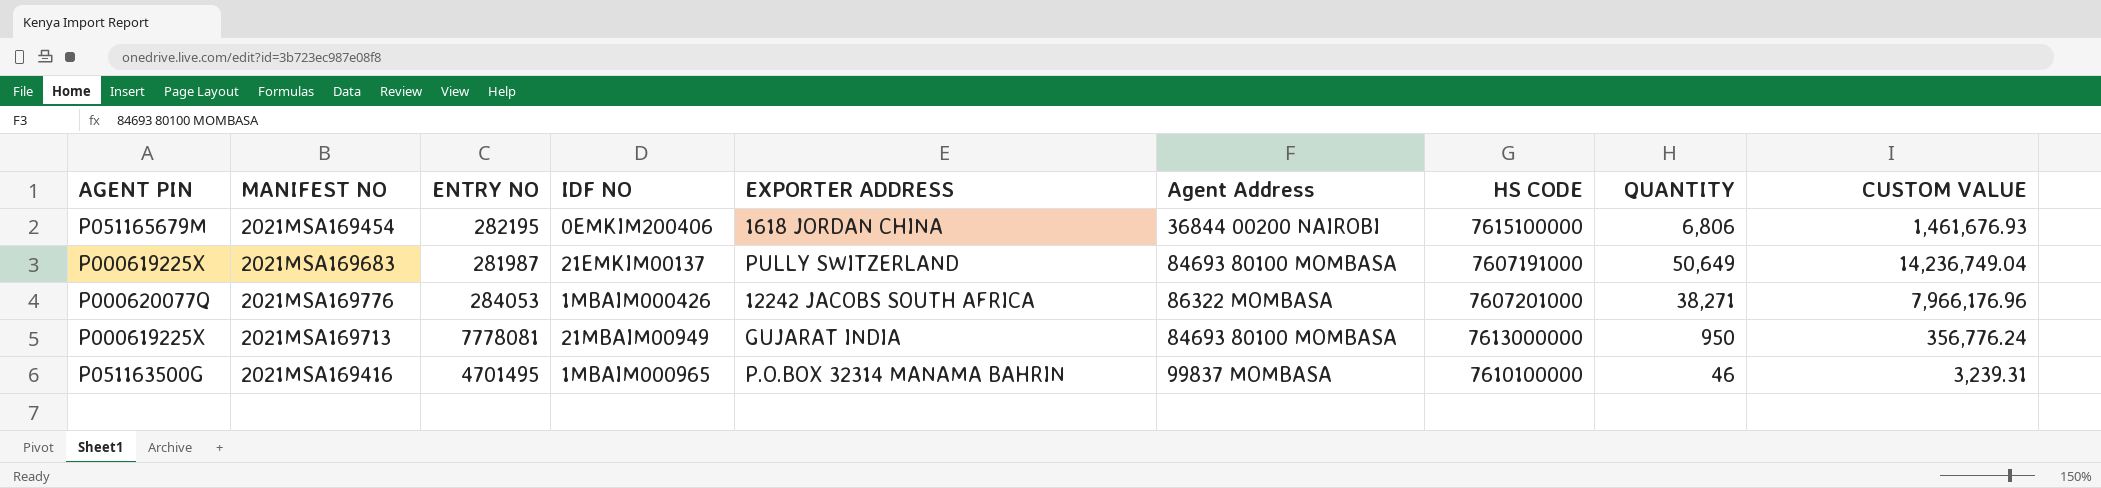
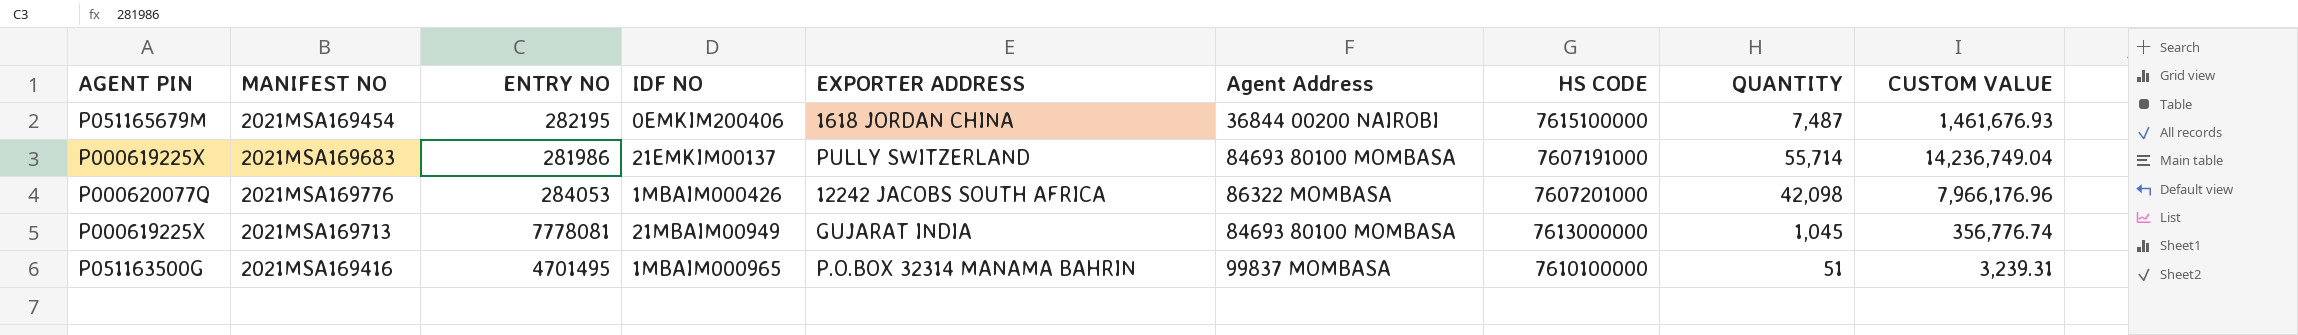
2021MSA169454 | QUANTITY: 6,806 -> 7,487
2021MSA169683 | ENTRY NO: 281987 -> 281986
2021MSA169683 | QUANTITY: 50,649 -> 55,714
2021MSA169776 | QUANTITY: 38,271 -> 42,098
2021MSA169713 | QUANTITY: 950 -> 1,045
2021MSA169713 | CUSTOM VALUE: 356,776.24 -> 356,776.74
2021MSA169416 | QUANTITY: 46 -> 51

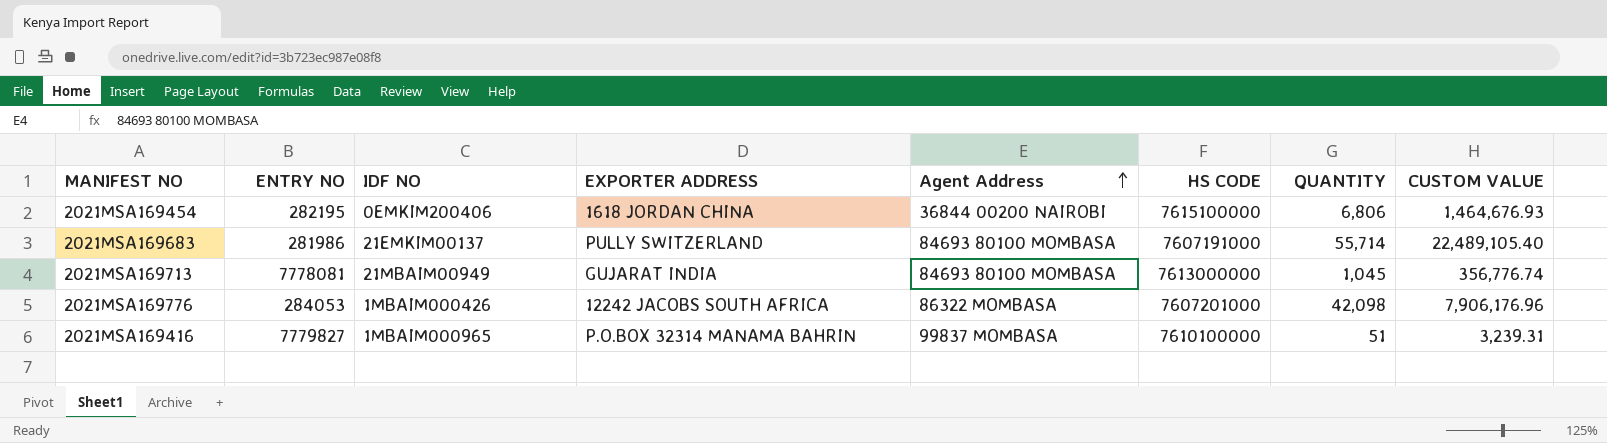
row order: none -> Agent Address ascending
column AGENT PIN | position: 1 -> none
2021MSA169454 | QUANTITY: 7,487 -> 6,806
2021MSA169454 | CUSTOM VALUE: 1,461,676.93 -> 1,464,676.93
2021MSA169683 | CUSTOM VALUE: 14,236,749.04 -> 22,489,105.40
2021MSA169776 | CUSTOM VALUE: 7,966,176.96 -> 7,906,176.96
2021MSA169416 | ENTRY NO: 4701495 -> 7779827

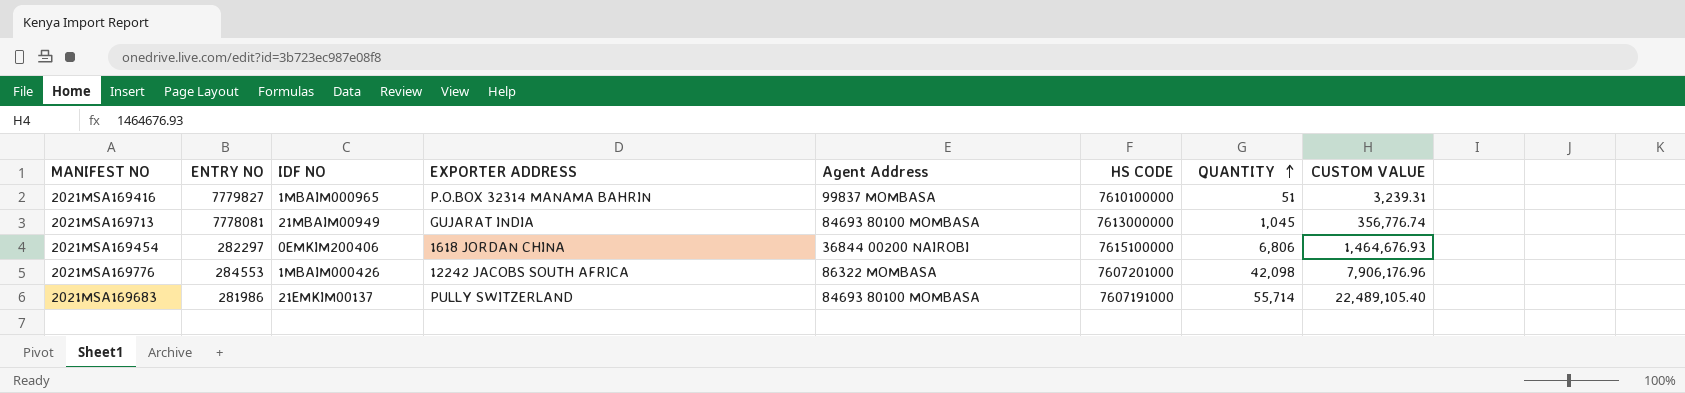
row order: Agent Address ascending -> QUANTITY ascending
2021MSA169454 | ENTRY NO: 282195 -> 282297
2021MSA169776 | ENTRY NO: 284053 -> 284553

